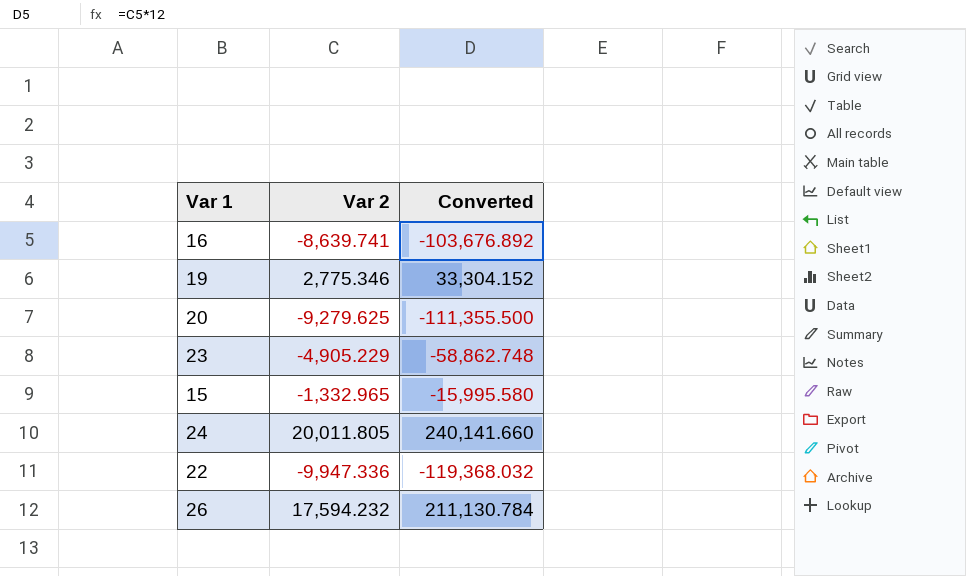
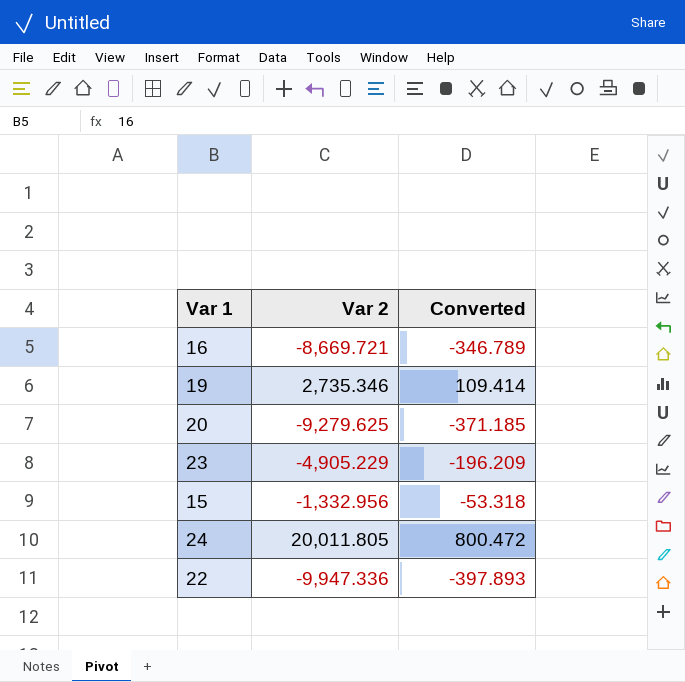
column Converted | formula: [Var 2] * 12 -> [Var 2] * 0.04
row 26: 17,594.232 | 211,130.784 -> none
16 | Var 2: -8,639.741 -> -8,669.721
19 | Var 2: 2,775.346 -> 2,735.346
15 | Var 2: -1,332.965 -> -1,332.956

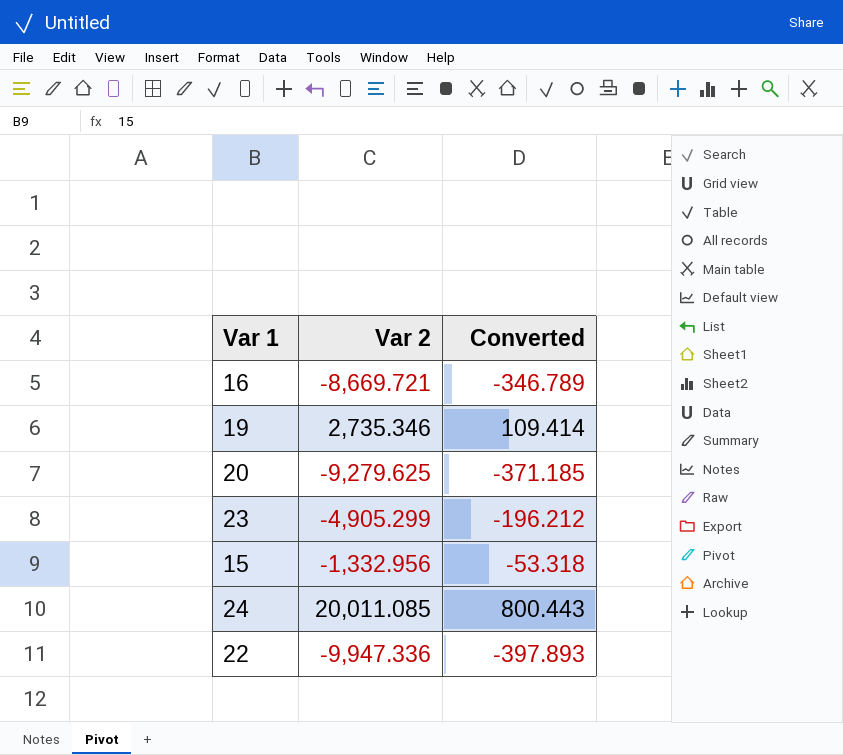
23 | Var 2: -4,905.229 -> -4,905.299
23 | Converted: -196.209 -> -196.212
24 | Var 2: 20,011.805 -> 20,011.085
24 | Converted: 800.472 -> 800.443

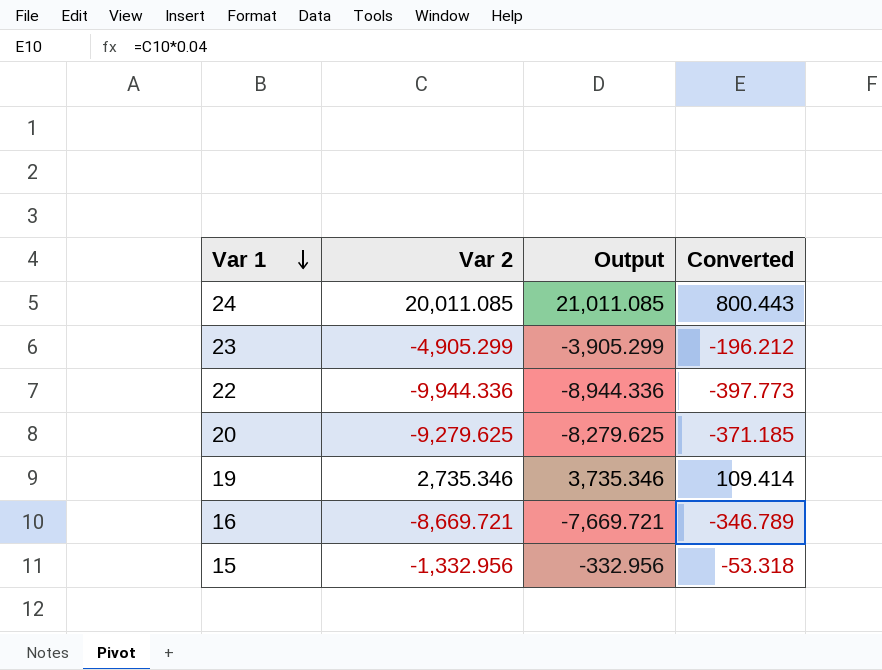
row order: none -> Var 1 descending
column Output | formula: none -> [Var 2] + 1000
22 | Var 2: -9,947.336 -> -9,944.336
22 | Converted: -397.893 -> -397.773

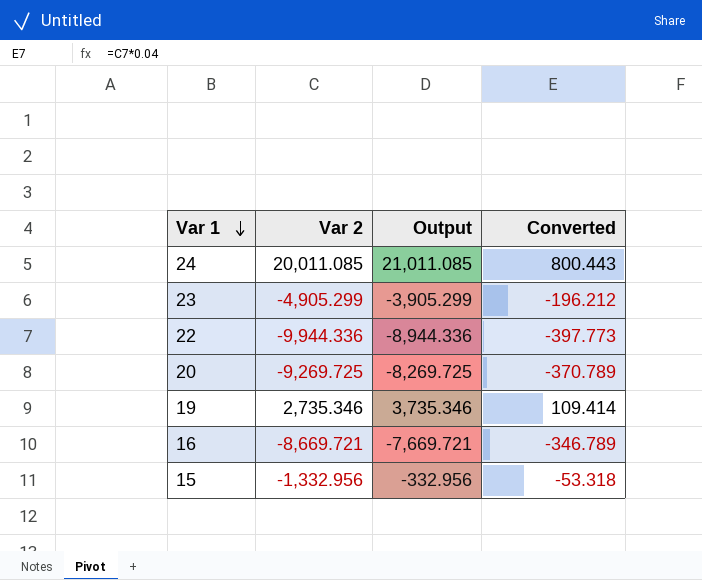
20 | Var 2: -9,279.625 -> -9,269.725
20 | Output: -8,279.625 -> -8,269.725
20 | Converted: -371.185 -> -370.789

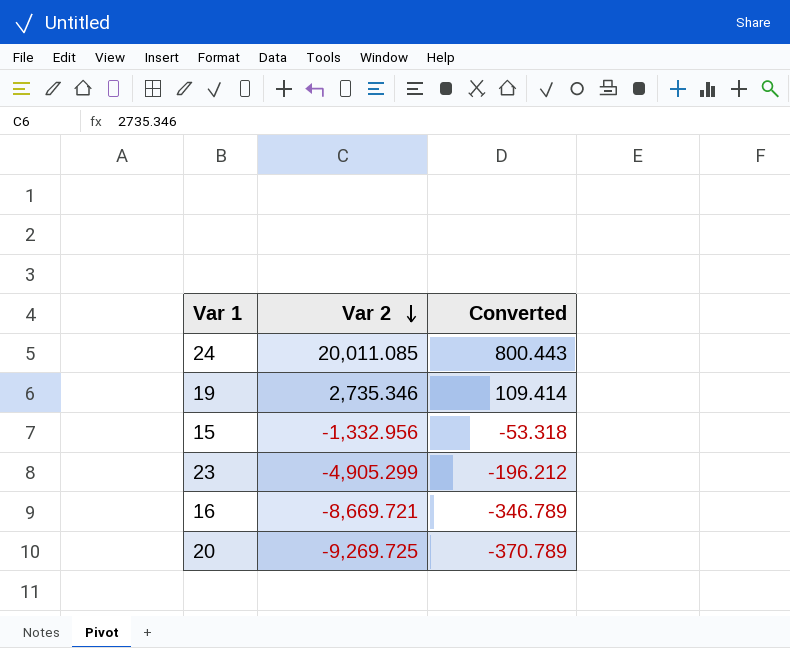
row order: Var 1 descending -> Var 2 descending
column Output | formula: [Var 2] + 1000 -> none
row 22: -9,944.336 | -8,944.336 | -397.773 -> none

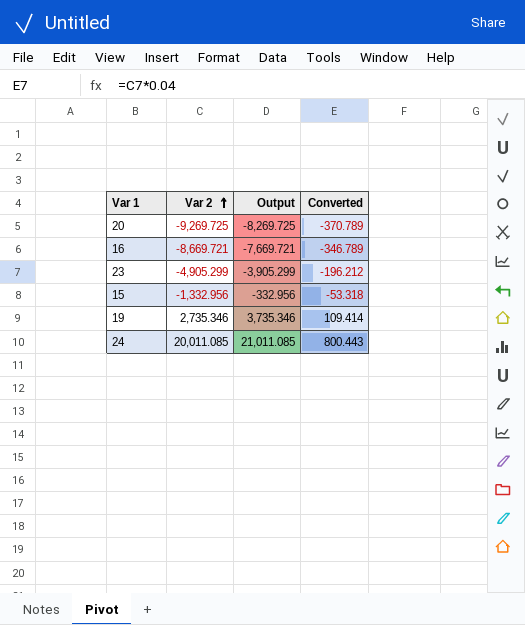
row order: Var 2 descending -> Var 2 ascending
column Output | formula: none -> [Var 2] + 1000

